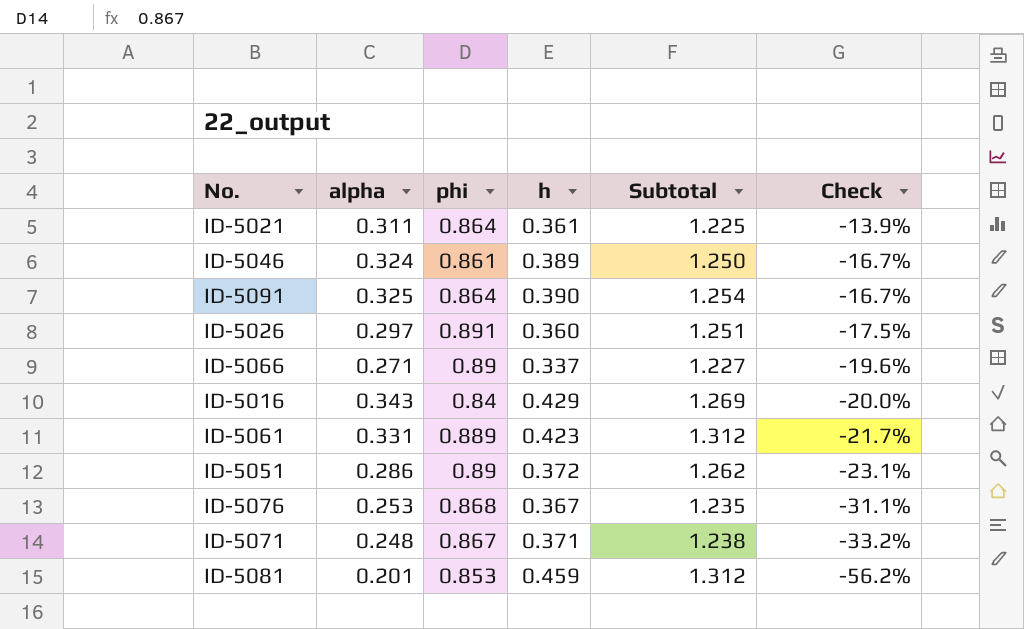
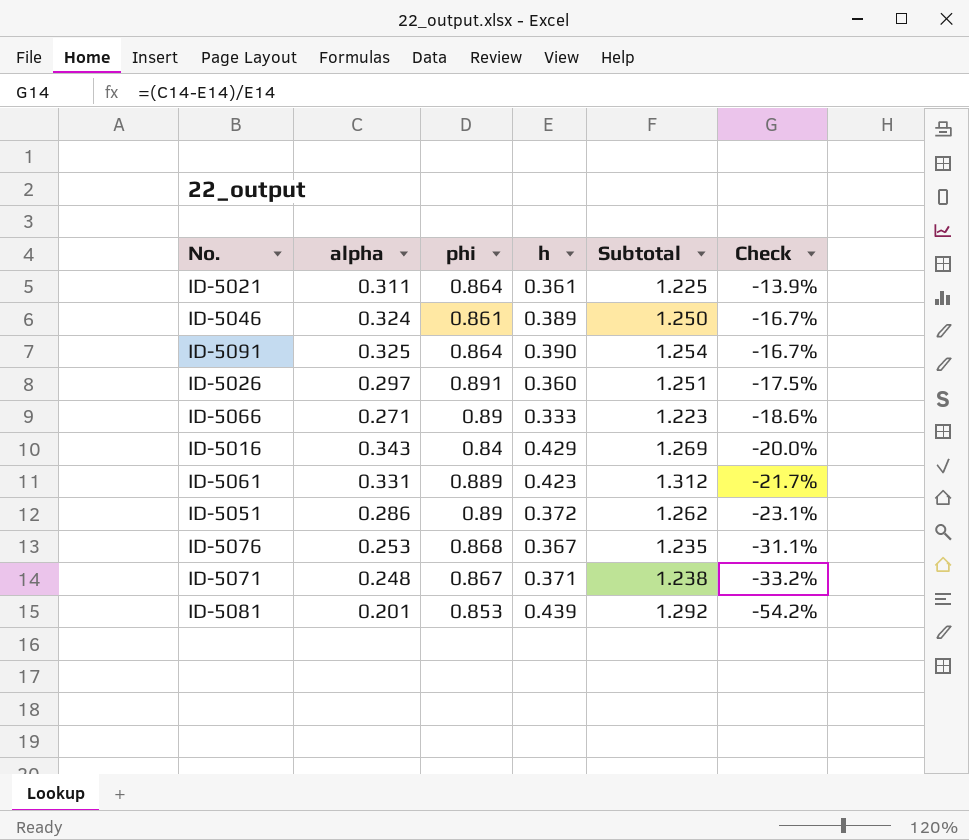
ID-5066 | h: 0.337 -> 0.333
ID-5066 | Subtotal: 1.227 -> 1.223
ID-5066 | Check: -19.6% -> -18.6%
ID-5081 | h: 0.459 -> 0.439
ID-5081 | Subtotal: 1.312 -> 1.292
ID-5081 | Check: -56.2% -> -54.2%

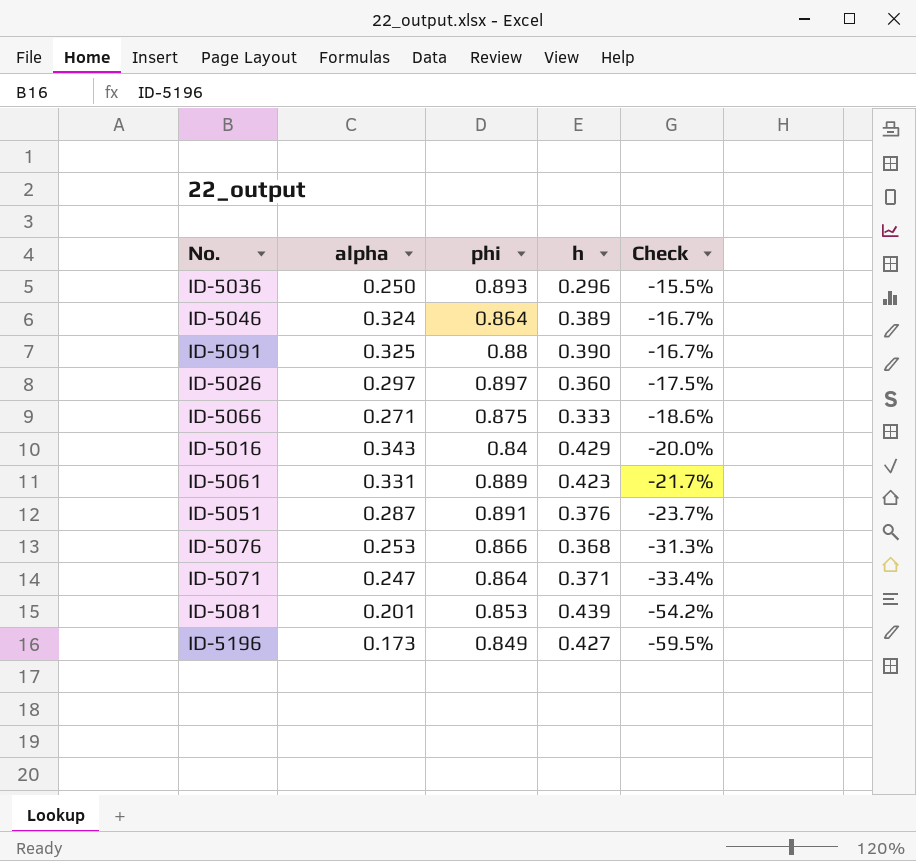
column Subtotal | formula: [phi] + [h] -> none
row ID-5021: 0.311 | 0.864 | 0.361 | 1.225 | -13.9% -> none
row ID-5036: none -> 0.250 | 0.893 | 0.296 | -15.5%
ID-5046 | phi: 0.861 -> 0.864
ID-5091 | phi: 0.864 -> 0.88
ID-5026 | phi: 0.891 -> 0.897
ID-5066 | phi: 0.89 -> 0.875
ID-5051 | alpha: 0.286 -> 0.287
ID-5051 | phi: 0.89 -> 0.891
ID-5051 | h: 0.372 -> 0.376
ID-5051 | Check: -23.1% -> -23.7%
ID-5076 | phi: 0.868 -> 0.866
ID-5076 | h: 0.367 -> 0.368
ID-5076 | Check: -31.1% -> -31.3%
ID-5071 | alpha: 0.248 -> 0.247
ID-5071 | phi: 0.867 -> 0.864
ID-5071 | Check: -33.2% -> -33.4%
row ID-5196: none -> 0.173 | 0.849 | 0.427 | -59.5%

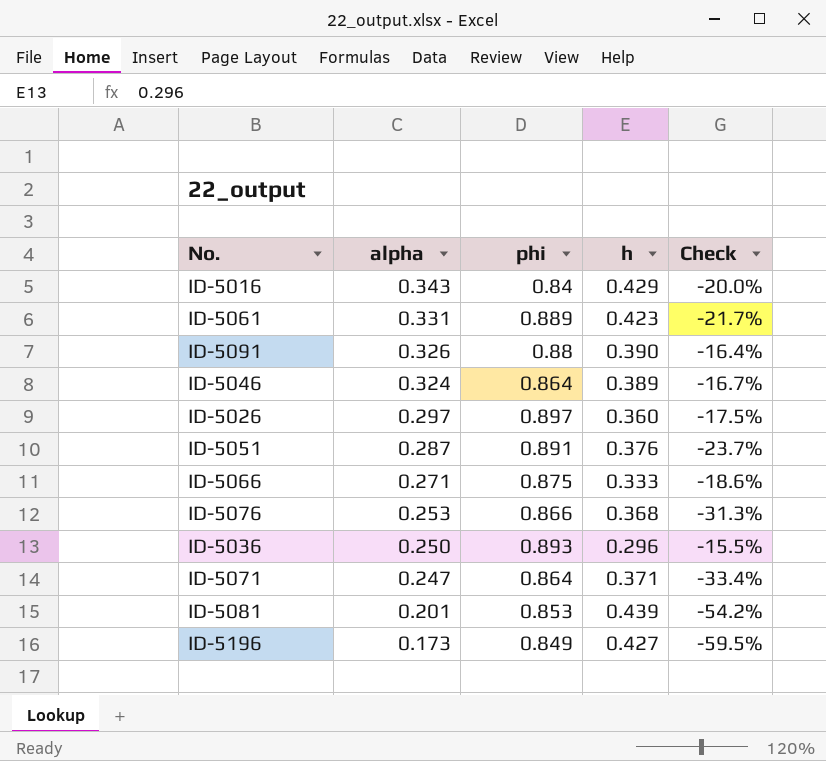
row order: Check descending -> alpha descending
ID-5091 | alpha: 0.325 -> 0.326
ID-5091 | Check: -16.7% -> -16.4%

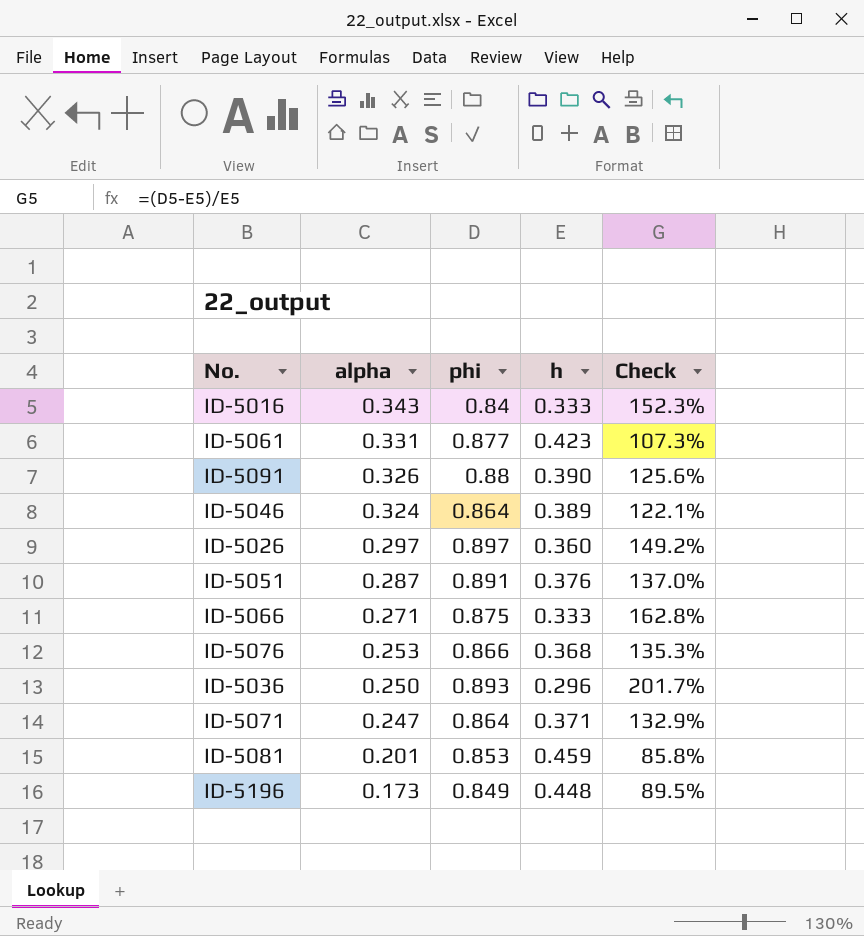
column Check | formula: ([alpha] - [h]) / [h] -> ([phi] - [h]) / [h]
ID-5016 | h: 0.429 -> 0.333
ID-5061 | phi: 0.889 -> 0.877
ID-5081 | h: 0.439 -> 0.459
ID-5196 | h: 0.427 -> 0.448

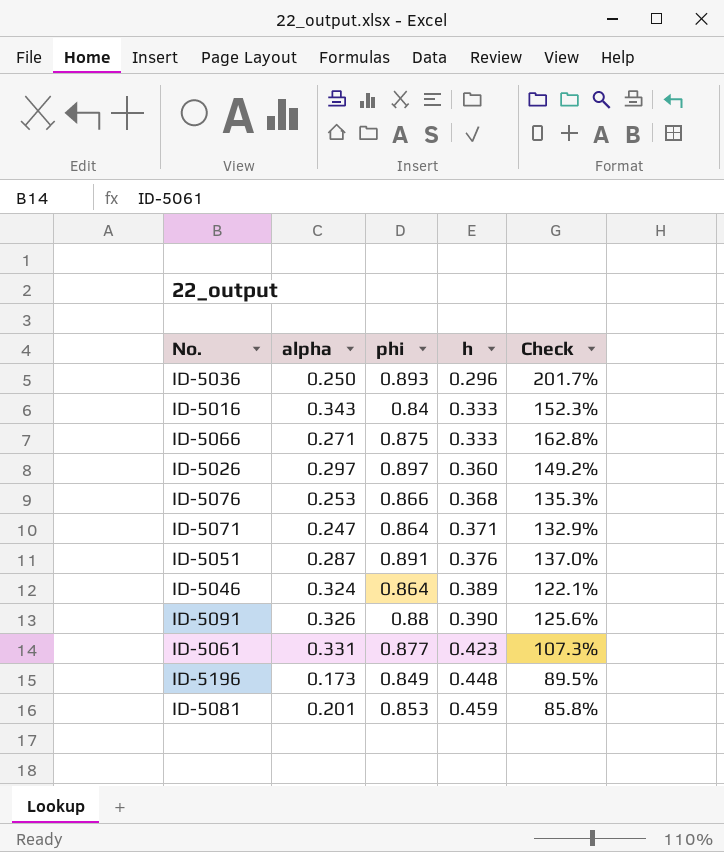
row order: alpha descending -> h ascending

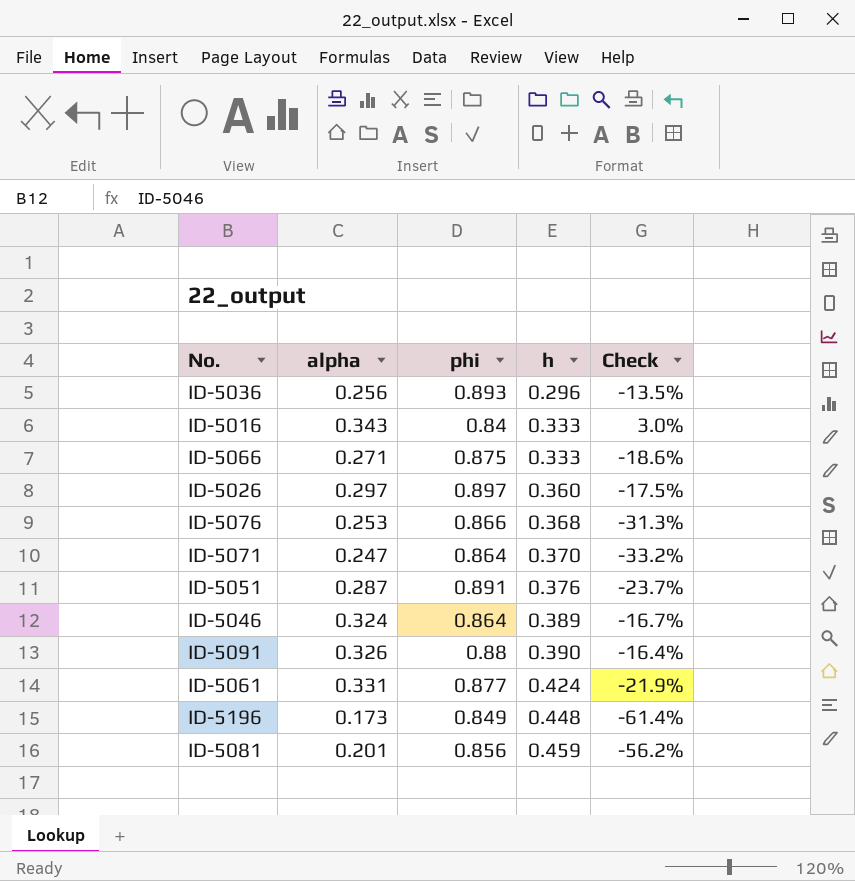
column Check | formula: ([phi] - [h]) / [h] -> ([alpha] - [h]) / [h]
ID-5036 | alpha: 0.250 -> 0.256
ID-5071 | h: 0.371 -> 0.370
ID-5061 | h: 0.423 -> 0.424
ID-5081 | phi: 0.853 -> 0.856

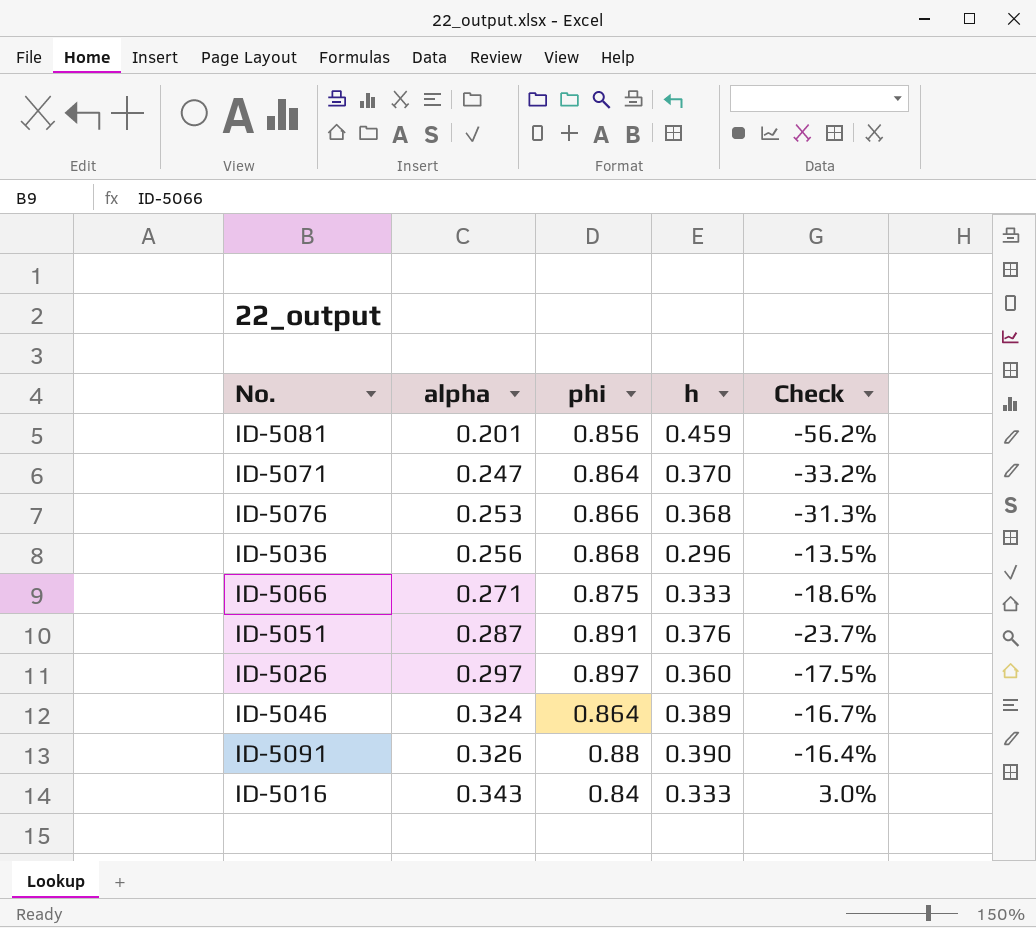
row order: h ascending -> alpha ascending
row ID-5061: 0.331 | 0.877 | 0.424 | -21.9% -> none
row ID-5196: 0.173 | 0.849 | 0.448 | -61.4% -> none
ID-5036 | phi: 0.893 -> 0.868

